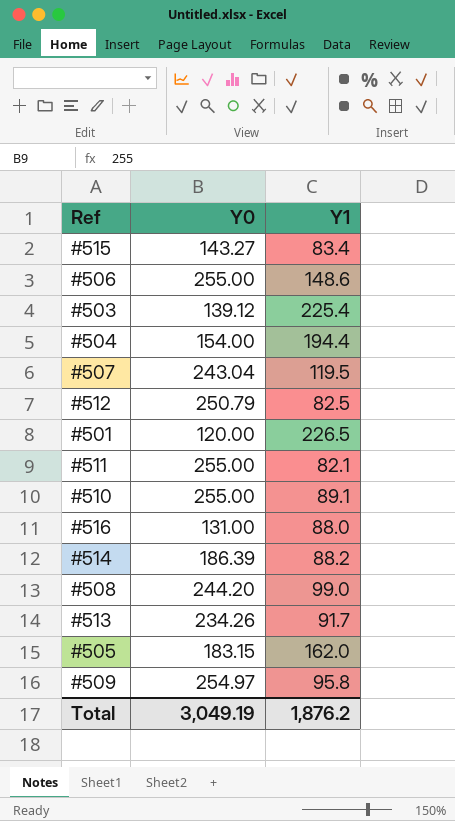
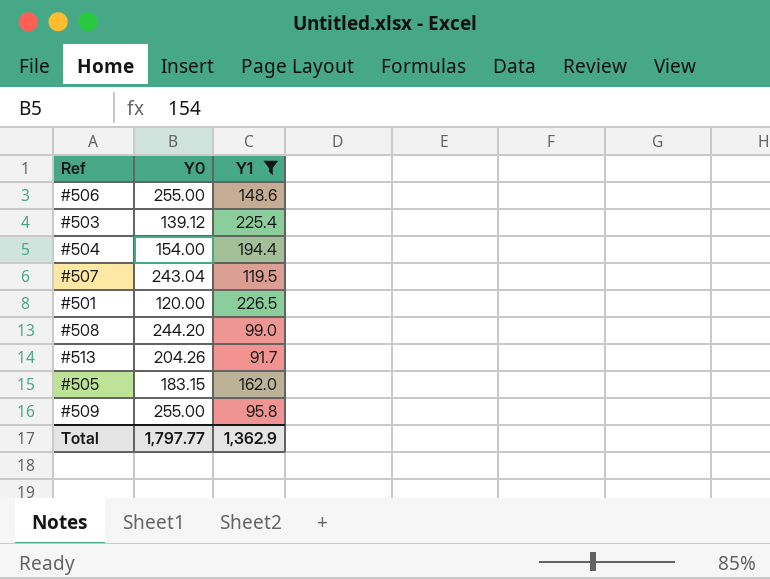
filter: none -> Y1 >= 91.7
#513 | Y0: 234.26 -> 204.26
#509 | Y0: 254.97 -> 255.00
Total | Y0: 3,049.19 -> 1,797.77
Total | Y1: 1,876.2 -> 1,362.9

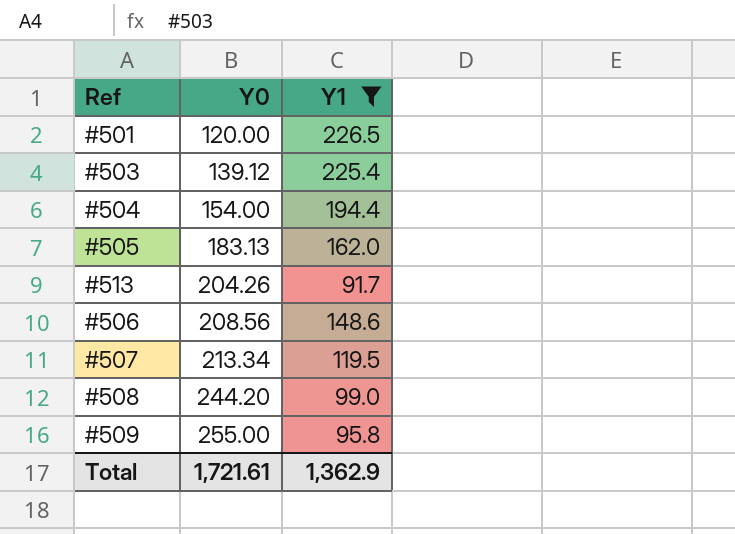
row order: none -> Y0 ascending
#505 | Y0: 183.15 -> 183.13
#506 | Y0: 255.00 -> 208.56
#507 | Y0: 243.04 -> 213.34
Total | Y0: 1,797.77 -> 1,721.61

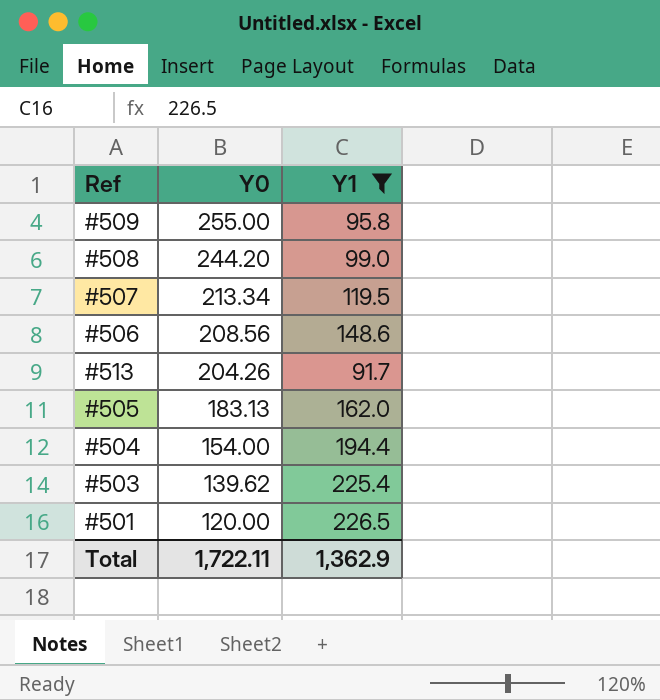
row order: Y0 ascending -> Y0 descending
#503 | Y0: 139.12 -> 139.62
Total | Y0: 1,721.61 -> 1,722.11

